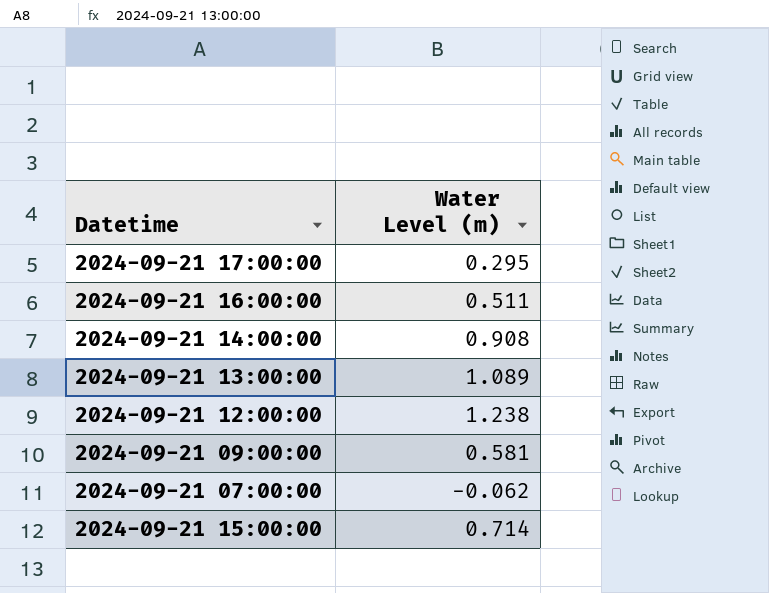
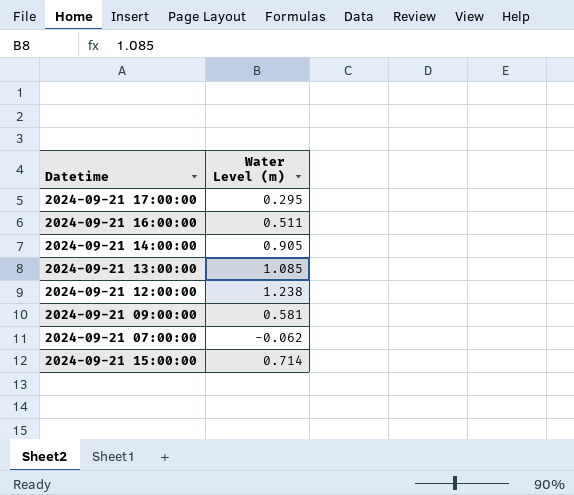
2024-09-21 14:00:00 | Water Level (m): 0.908 -> 0.905
2024-09-21 13:00:00 | Water Level (m): 1.089 -> 1.085

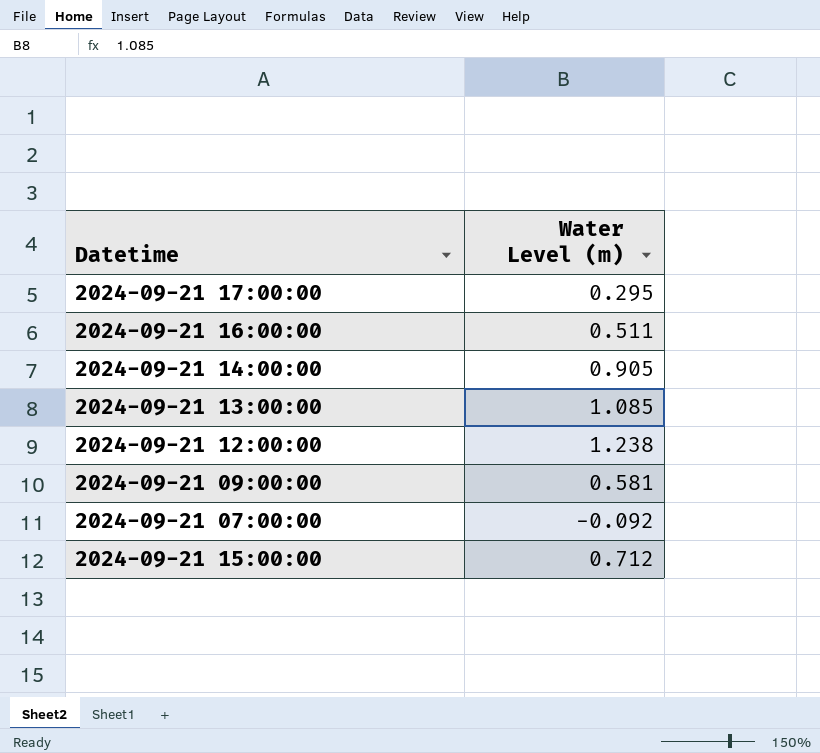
2024-09-21 07:00:00 | Water Level (m): -0.062 -> -0.092
2024-09-21 15:00:00 | Water Level (m): 0.714 -> 0.712

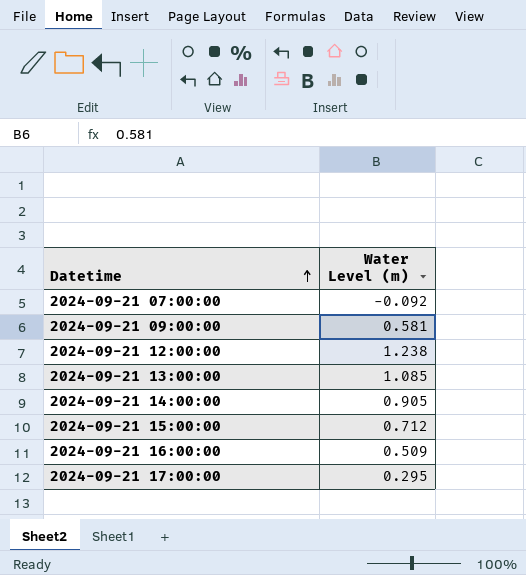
row order: none -> Datetime ascending
2024-09-21 16:00:00 | Water Level (m): 0.511 -> 0.509

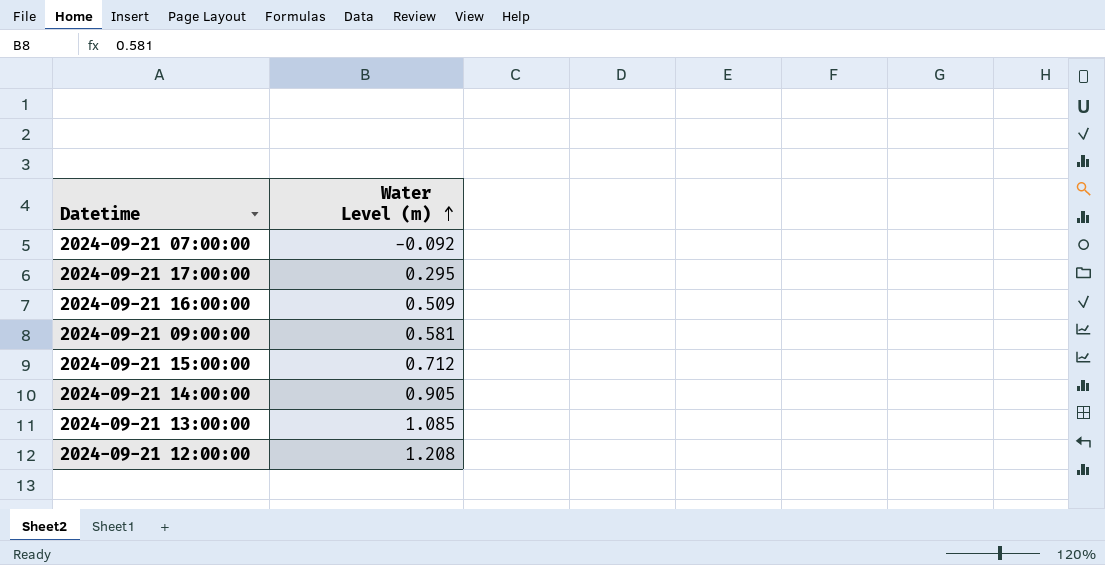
row order: Datetime ascending -> Water Level (m) ascending
2024-09-21 12:00:00 | Water Level (m): 1.238 -> 1.208

